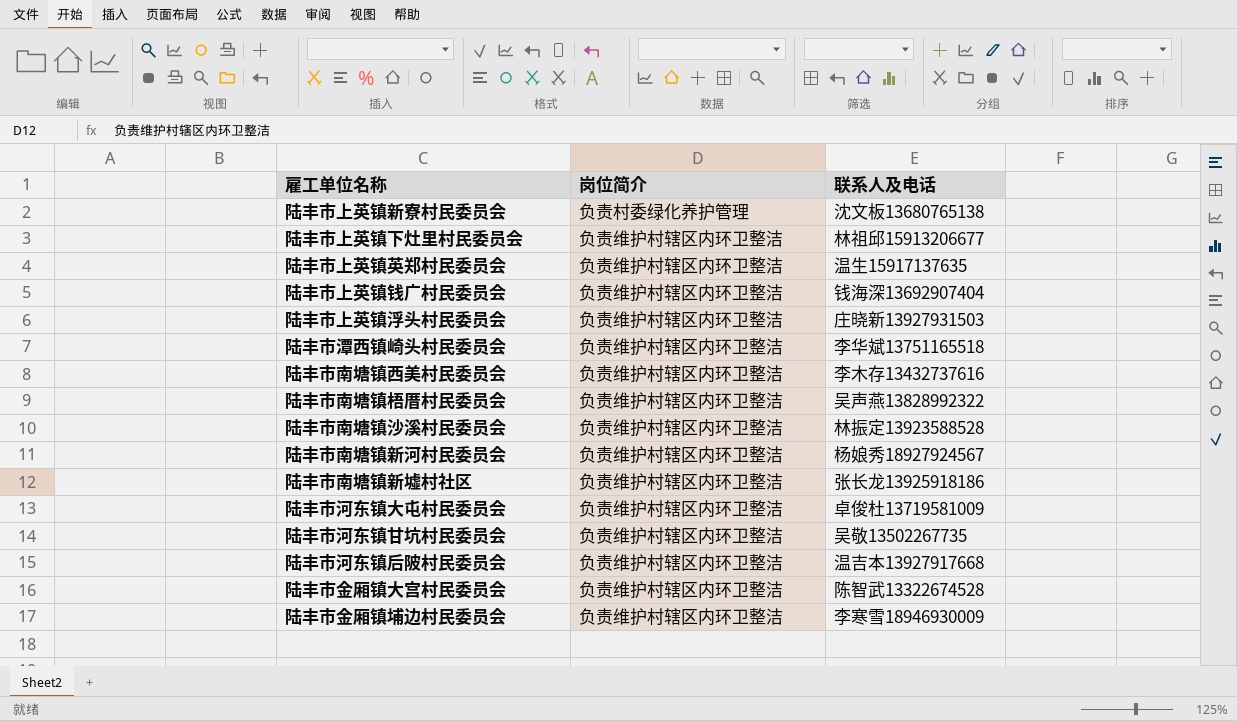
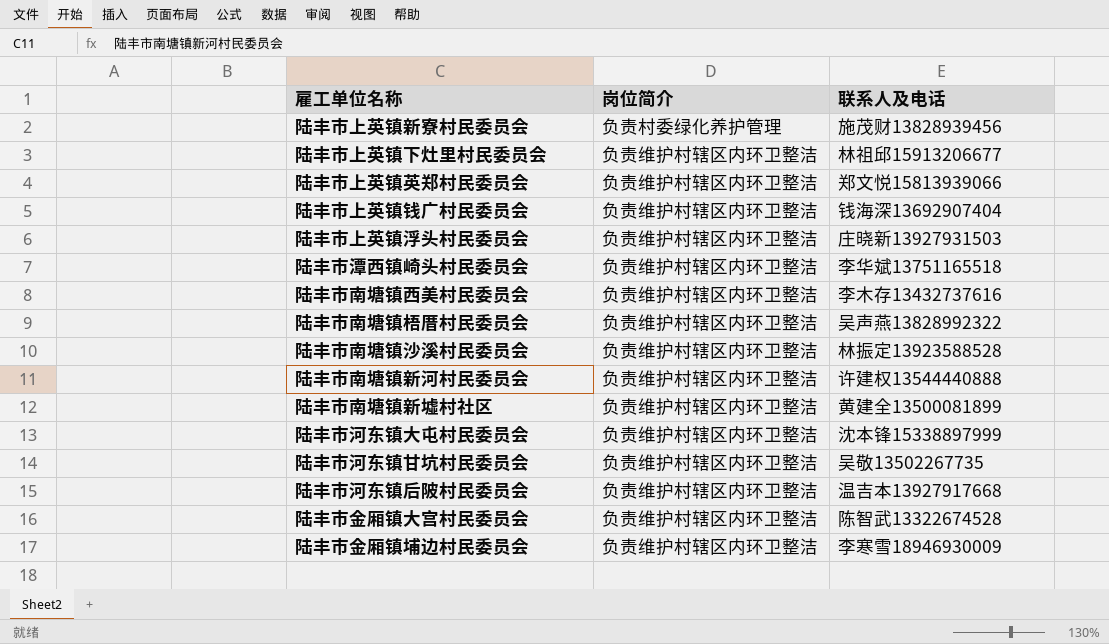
陆丰市上英镇新寮村民委员会 | 联系人及电话: 沈文板13680765138 -> 施茂财13828939456
陆丰市上英镇英郑村民委员会 | 联系人及电话: 温生15917137635 -> 郑文悦15813939066
陆丰市南塘镇新河村民委员会 | 联系人及电话: 杨娘秀18927924567 -> 许建权13544440888
陆丰市南塘镇新墟村社区 | 联系人及电话: 张长龙13925918186 -> 黄建全13500081899
陆丰市河东镇大屯村民委员会 | 联系人及电话: 卓俊杜13719581009 -> 沈本锋15338897999

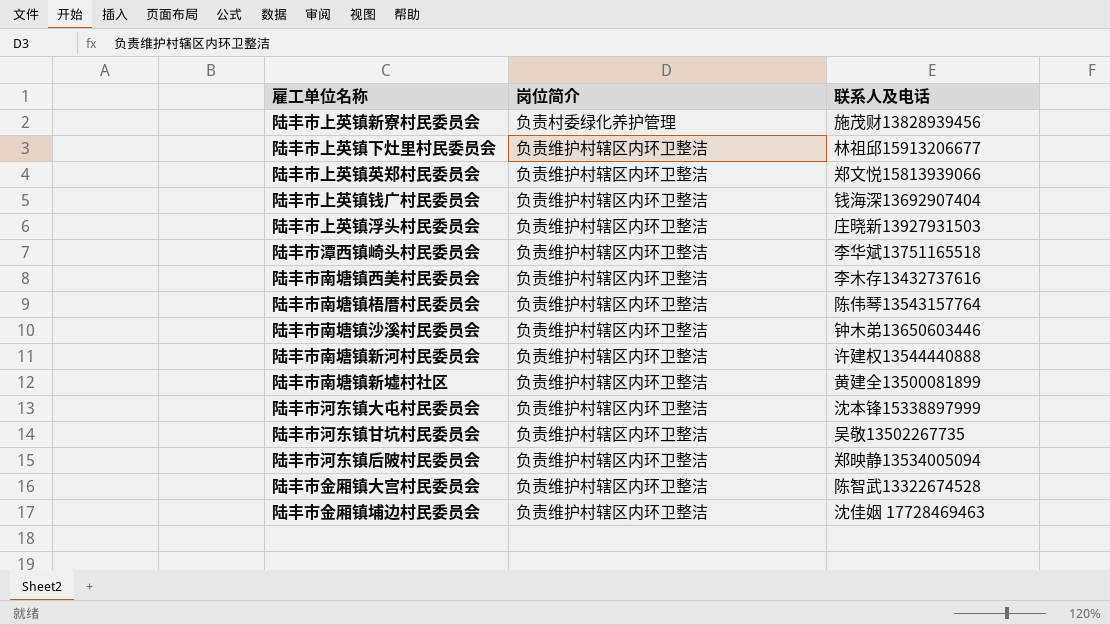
陆丰市南塘镇梧厝村民委员会 | 联系人及电话: 吴声燕13828992322 -> 陈伟琴13543157764
陆丰市南塘镇沙溪村民委员会 | 联系人及电话: 林振定13923588528 -> 钟木弟13650603446
陆丰市河东镇后陂村民委员会 | 联系人及电话: 温吉本13927917668 -> 郑映静13534005094
陆丰市金厢镇埔边村民委员会 | 联系人及电话: 李寒雪18946930009 -> 沈佳姻 17728469463

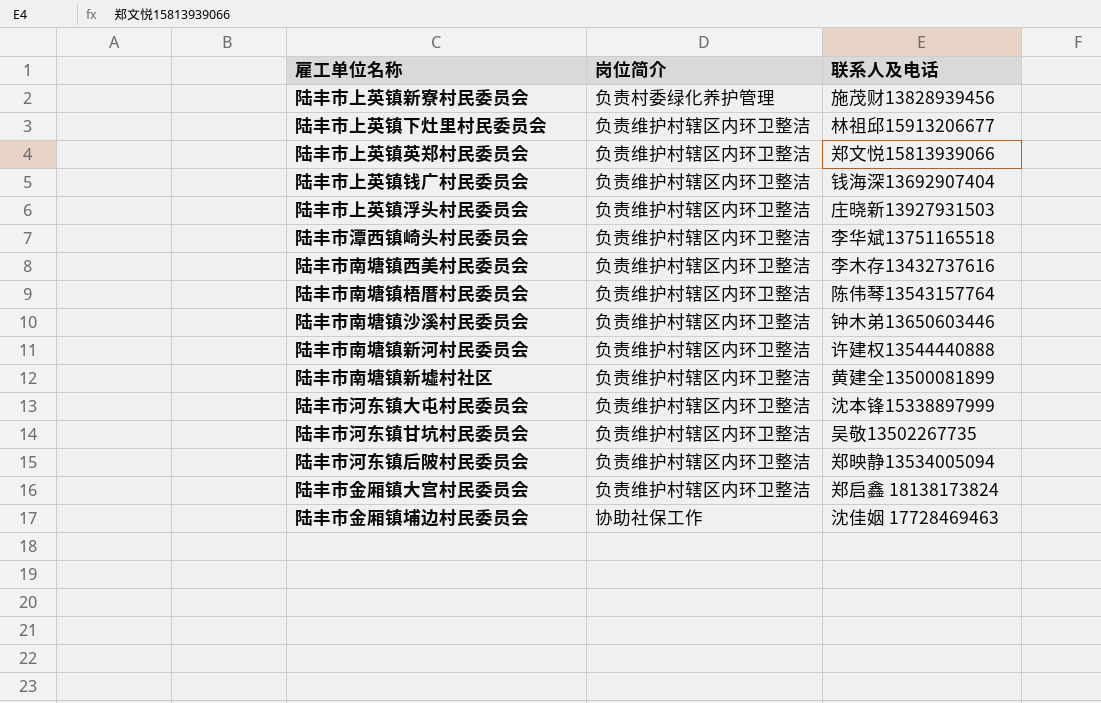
陆丰市金厢镇大宫村民委员会 | 联系人及电话: 陈智武13322674528 -> 郑启鑫 18138173824
陆丰市金厢镇埔边村民委员会 | 岗位简介: 负责维护村辖区内环卫整洁 -> 协助社保工作

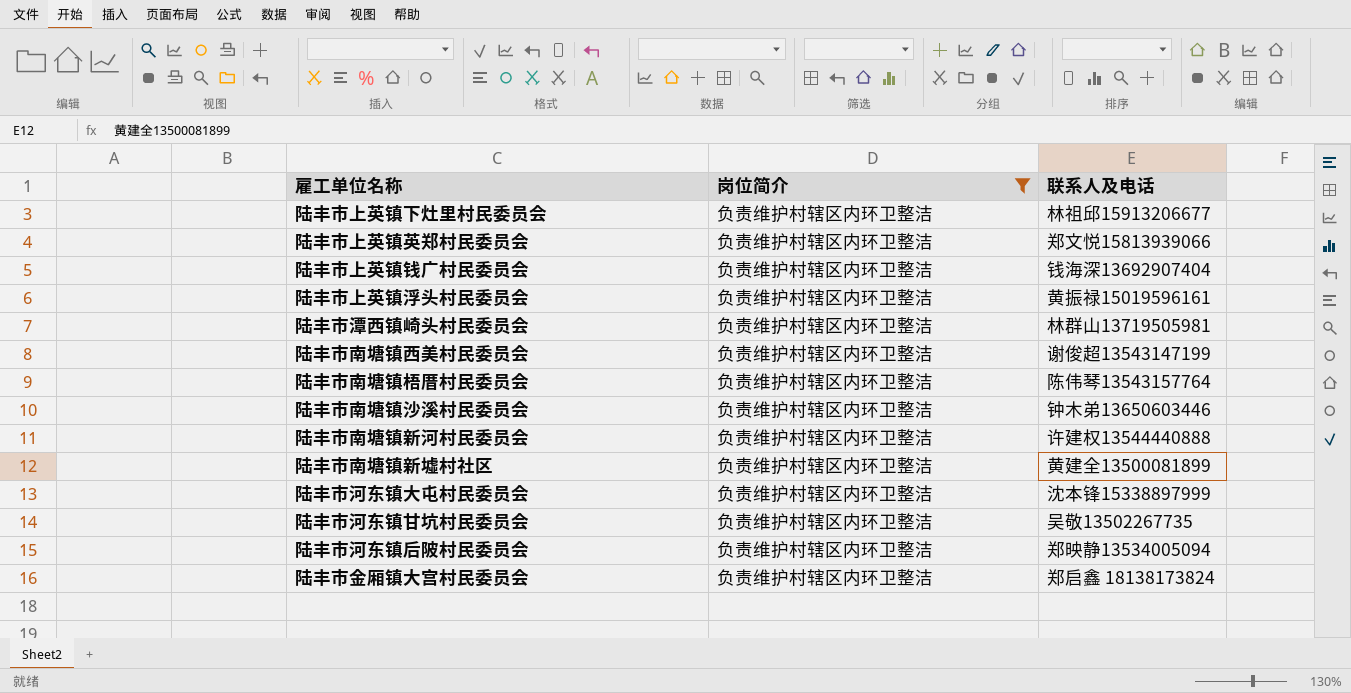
filter: none -> 岗位简介 = 负责维护村辖区内环卫整洁
陆丰市上英镇浮头村民委员会 | 联系人及电话: 庄晓新13927931503 -> 黄振禄15019596161
陆丰市潭西镇崎头村民委员会 | 联系人及电话: 李华斌13751165518 -> 林群山13719505981
陆丰市南塘镇西美村民委员会 | 联系人及电话: 李木存13432737616 -> 谢俊超13543147199

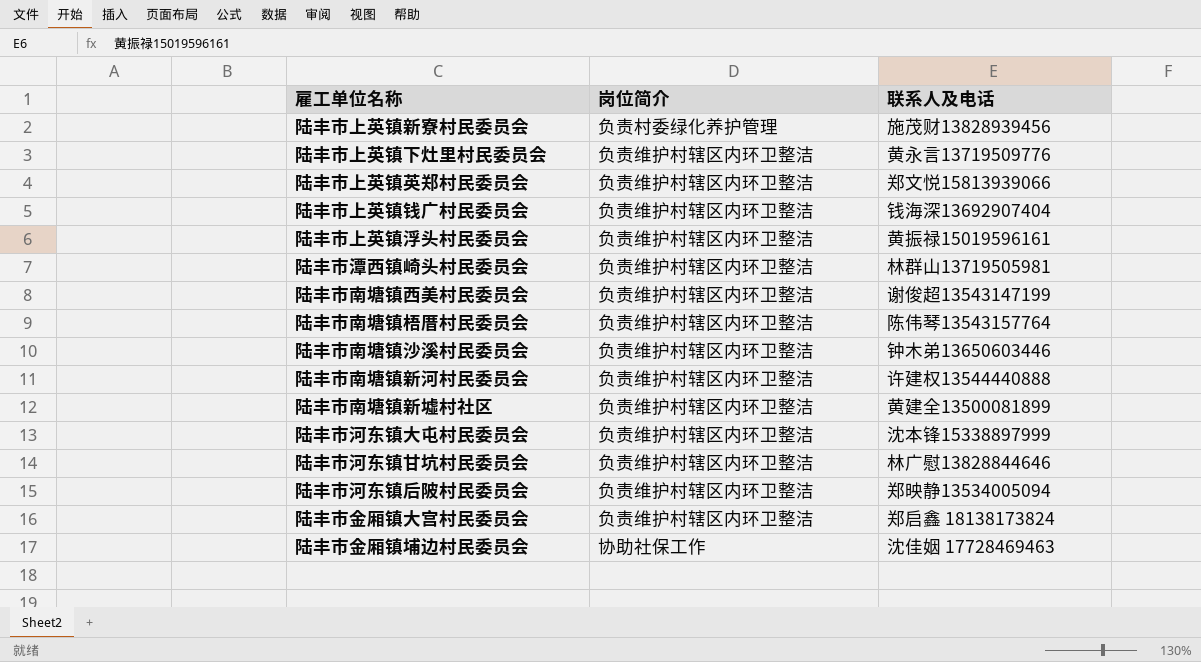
filter: 岗位简介 = 负责维护村辖区内环卫整洁 -> none
陆丰市上英镇下灶里村民委员会 | 联系人及电话: 林祖邱15913206677 -> 黄永言13719509776
陆丰市河东镇甘坑村民委员会 | 联系人及电话: 吴敬13502267735 -> 林广慰13828844646

